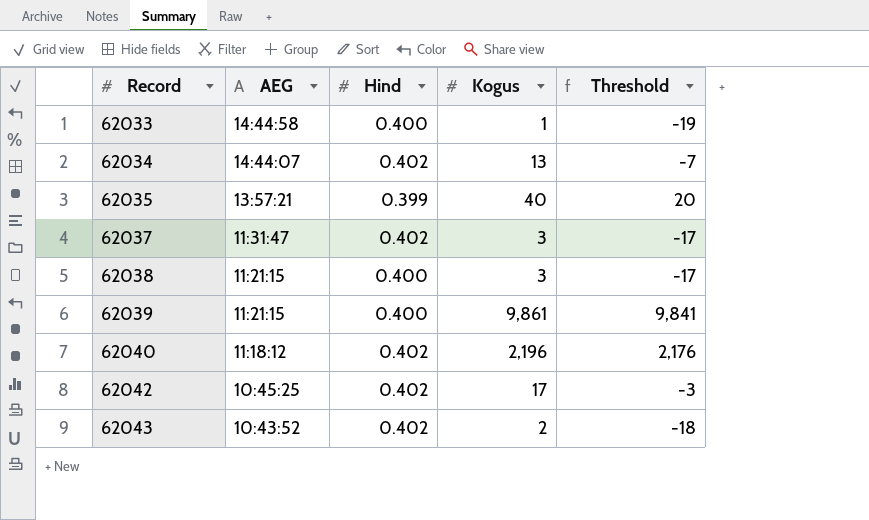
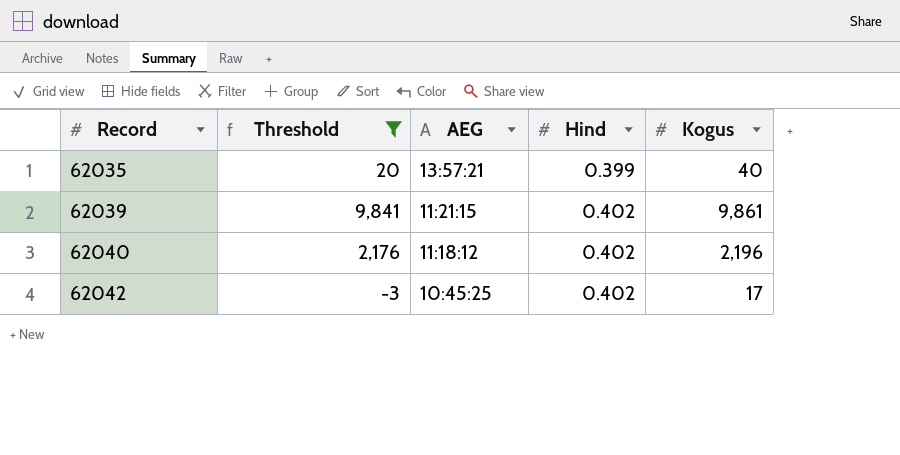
filter: none -> Threshold >= -3
column Threshold | position: 5 -> 2
62039 | Hind: 0.400 -> 0.402

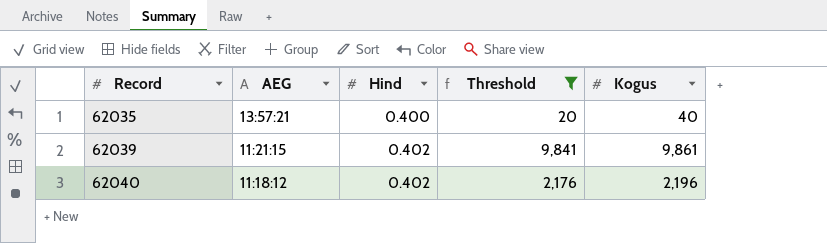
column Threshold | position: 2 -> 4
row 62042: -3 | 10:45:25 | 0.402 | 17 -> none
62035 | Hind: 0.399 -> 0.400

